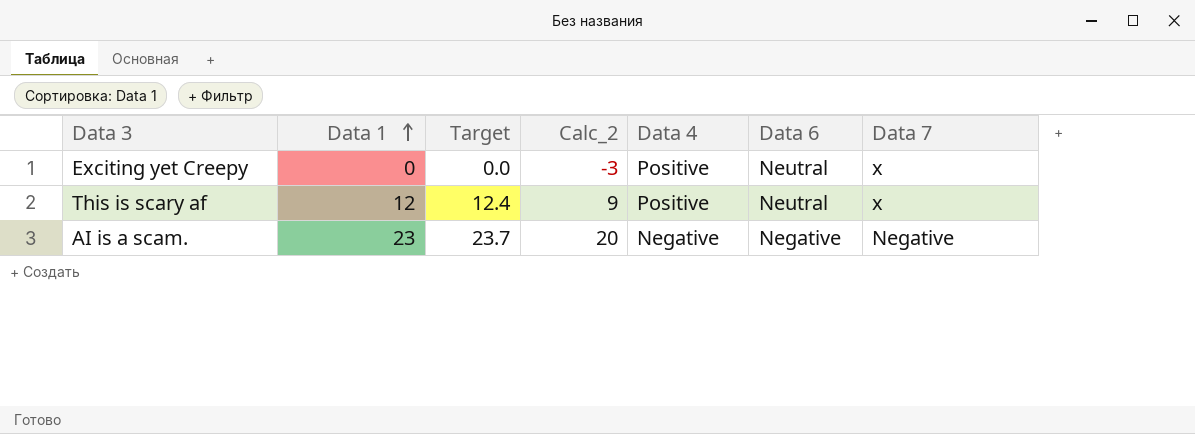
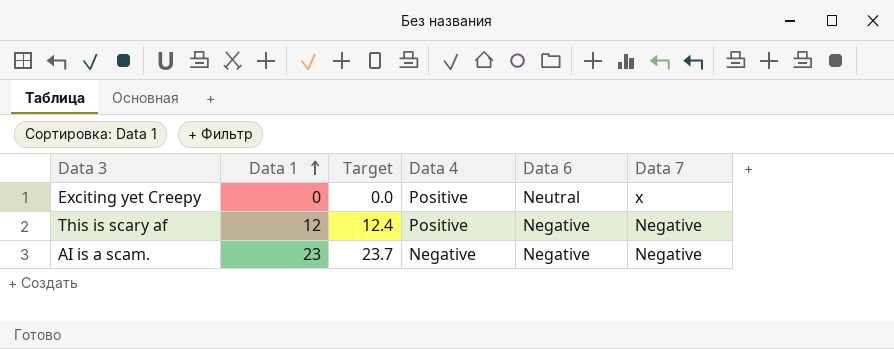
column Calc_2 | formula: [Data 1] - 3 -> none
This is scary af | Data 6: Neutral -> Negative
This is scary af | Data 7: x -> Negative

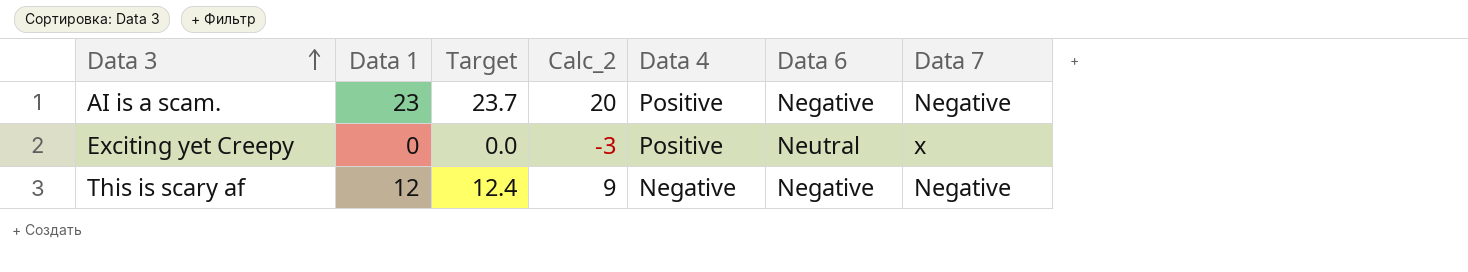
row order: Data 1 ascending -> Data 3 ascending
column Calc_2 | formula: none -> [Data 1] - 3
AI is a scam. | Data 4: Negative -> Positive
This is scary af | Data 4: Positive -> Negative

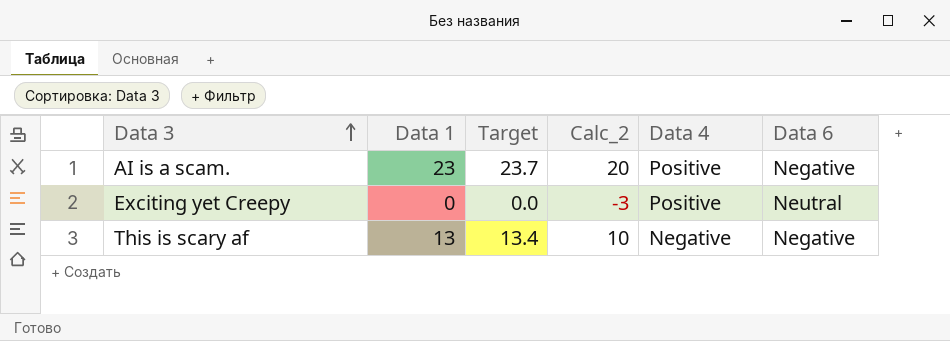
column Data 7 | position: 7 -> none
This is scary af | Data 1: 12 -> 13
This is scary af | Target: 12.4 -> 13.4
This is scary af | Calc_2: 9 -> 10

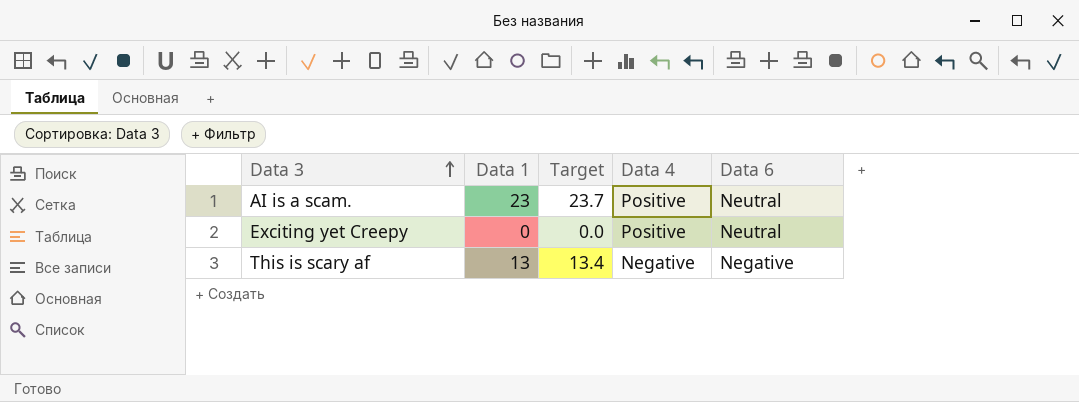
column Calc_2 | formula: [Data 1] - 3 -> none
AI is a scam. | Data 6: Negative -> Neutral

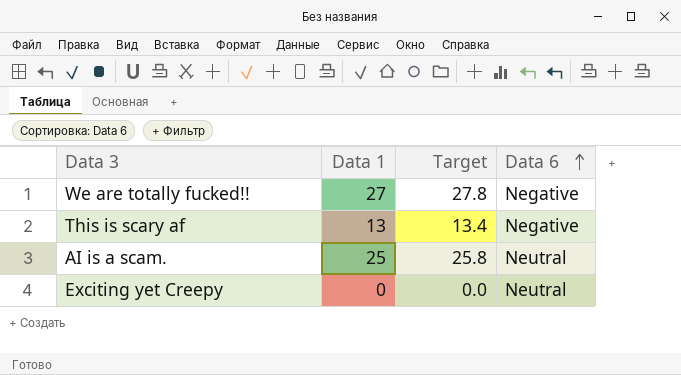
row order: Data 3 ascending -> Data 6 ascending
column Data 4 | position: 4 -> none
row We are totally fucked!!: none -> 27 | 27.8 | Negative
AI is a scam. | Data 1: 23 -> 25
AI is a scam. | Target: 23.7 -> 25.8

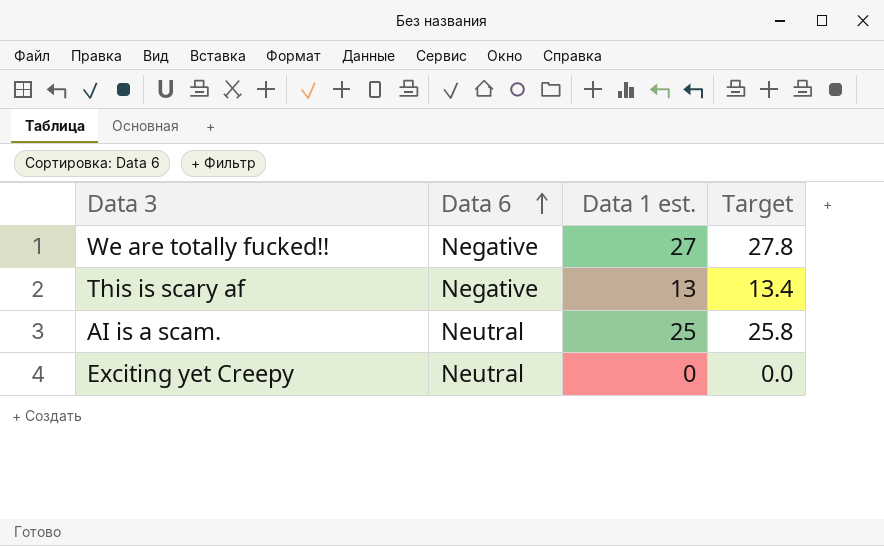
column Data 6 | position: 4 -> 2
column name: Data 1 -> Data 1 est.

